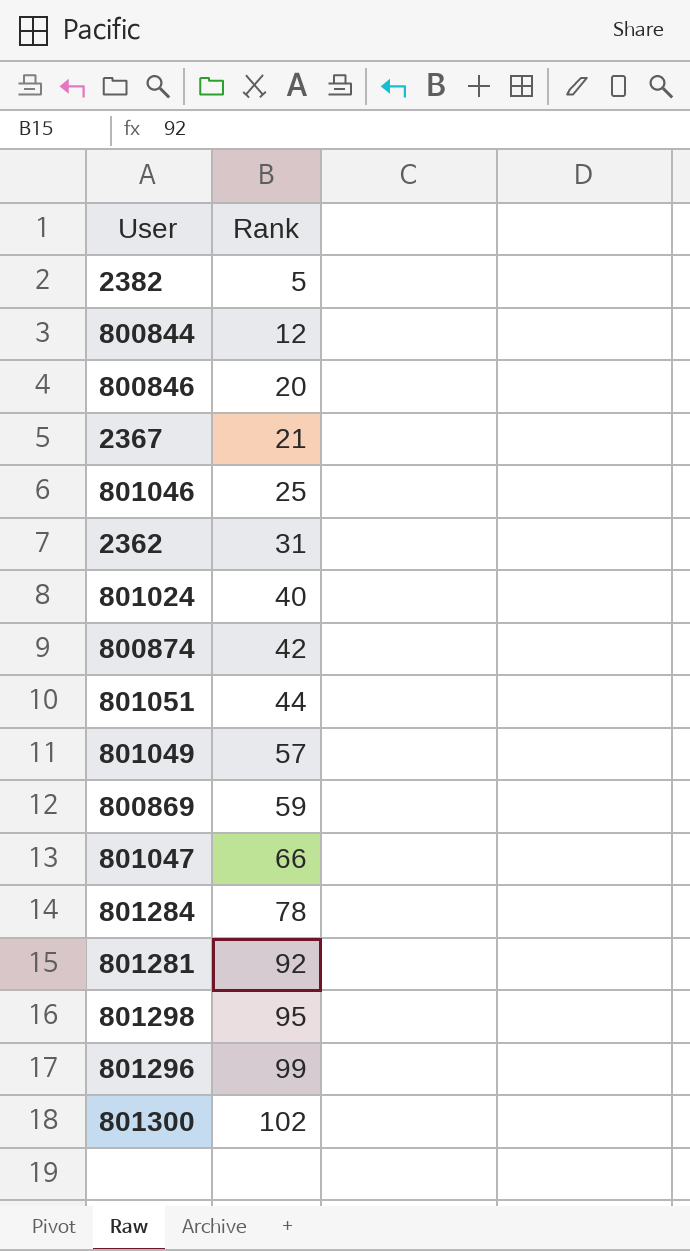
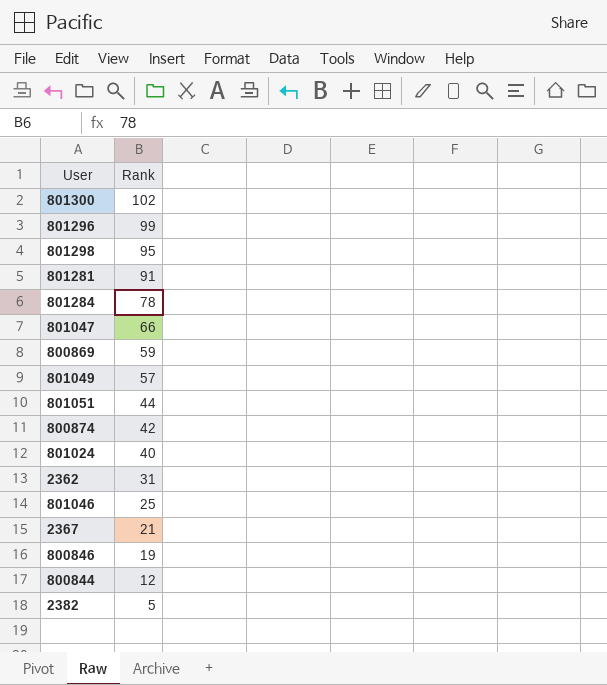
row order: Rank ascending -> Rank descending
801281 | Rank: 92 -> 91
800846 | Rank: 20 -> 19

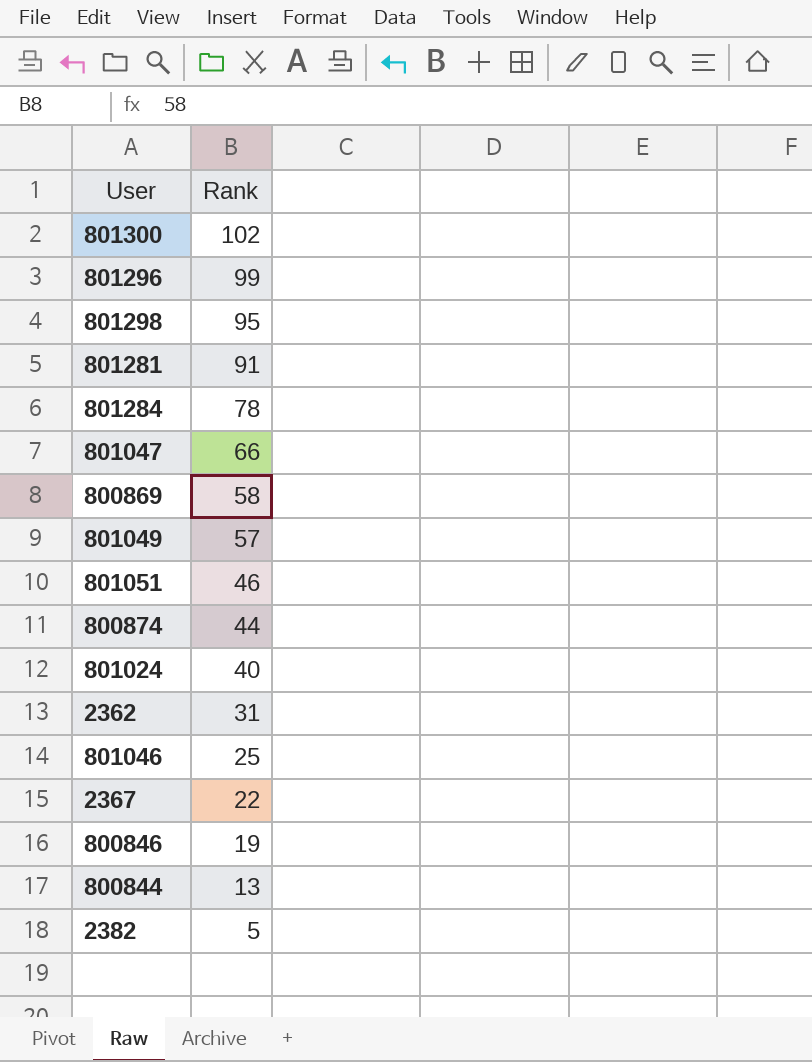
800869 | Rank: 59 -> 58
801051 | Rank: 44 -> 46
800874 | Rank: 42 -> 44
2367 | Rank: 21 -> 22
800844 | Rank: 12 -> 13

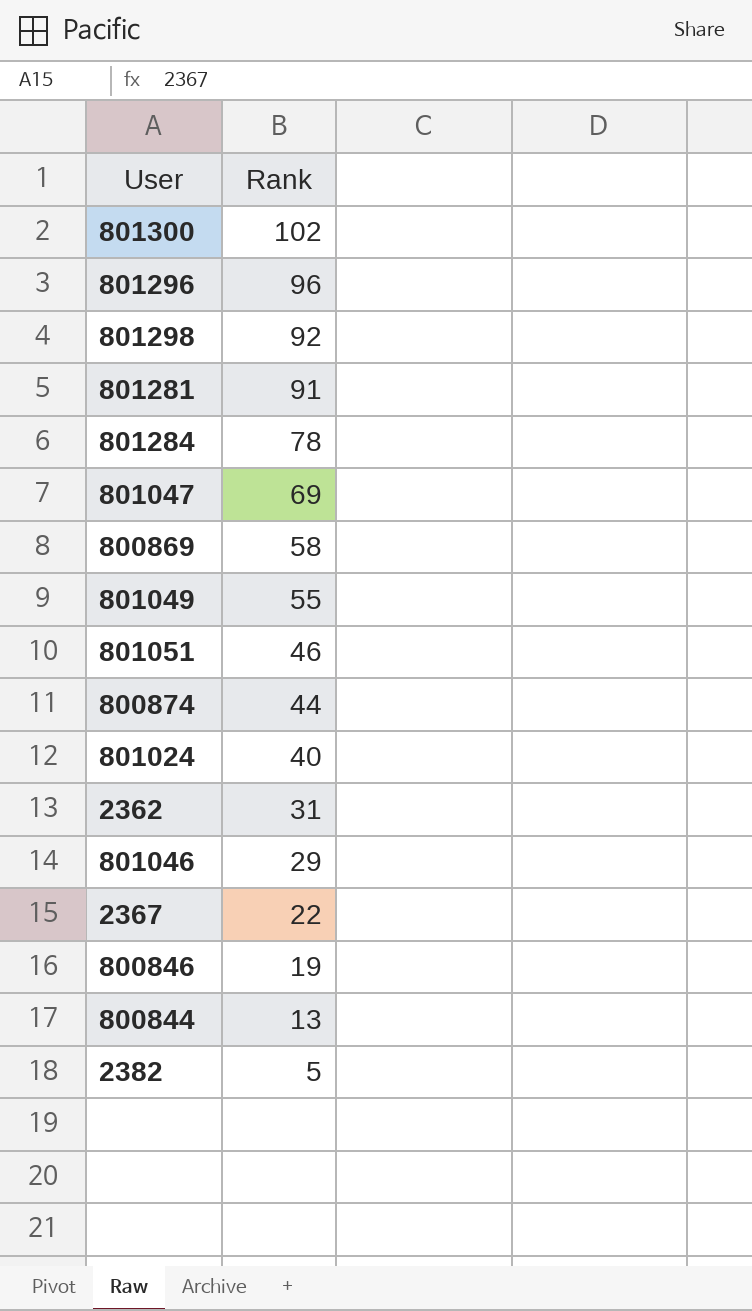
801296 | Rank: 99 -> 96
801298 | Rank: 95 -> 92
801047 | Rank: 66 -> 69
801049 | Rank: 57 -> 55
801046 | Rank: 25 -> 29

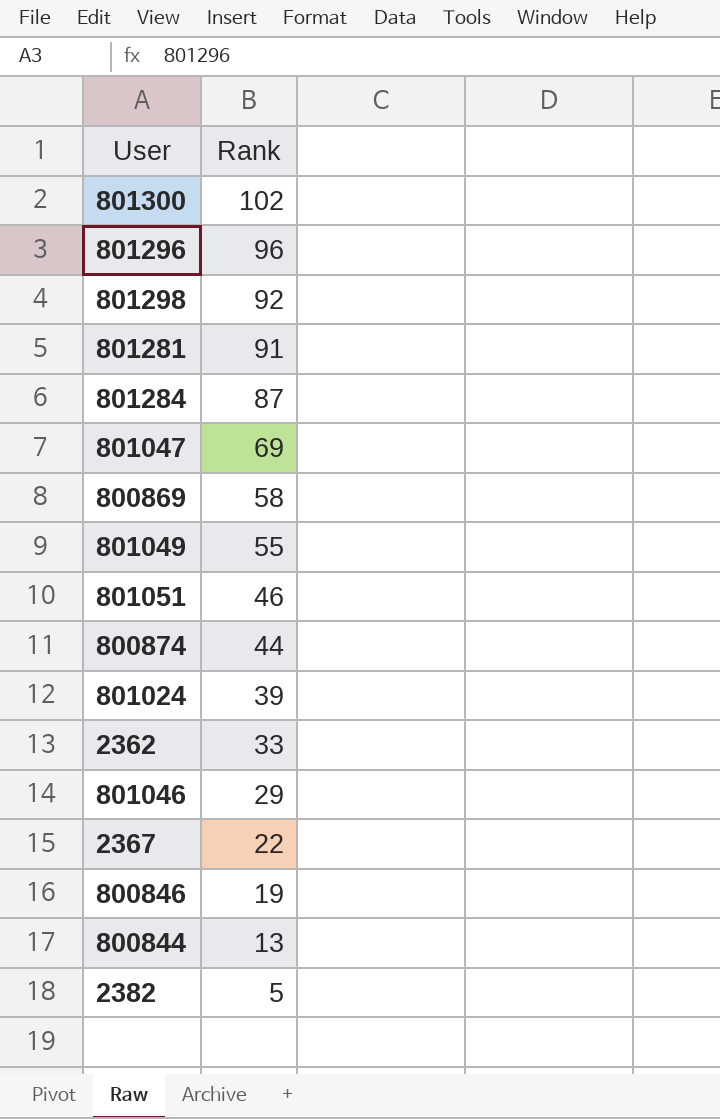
801284 | Rank: 78 -> 87
801024 | Rank: 40 -> 39
2362 | Rank: 31 -> 33

